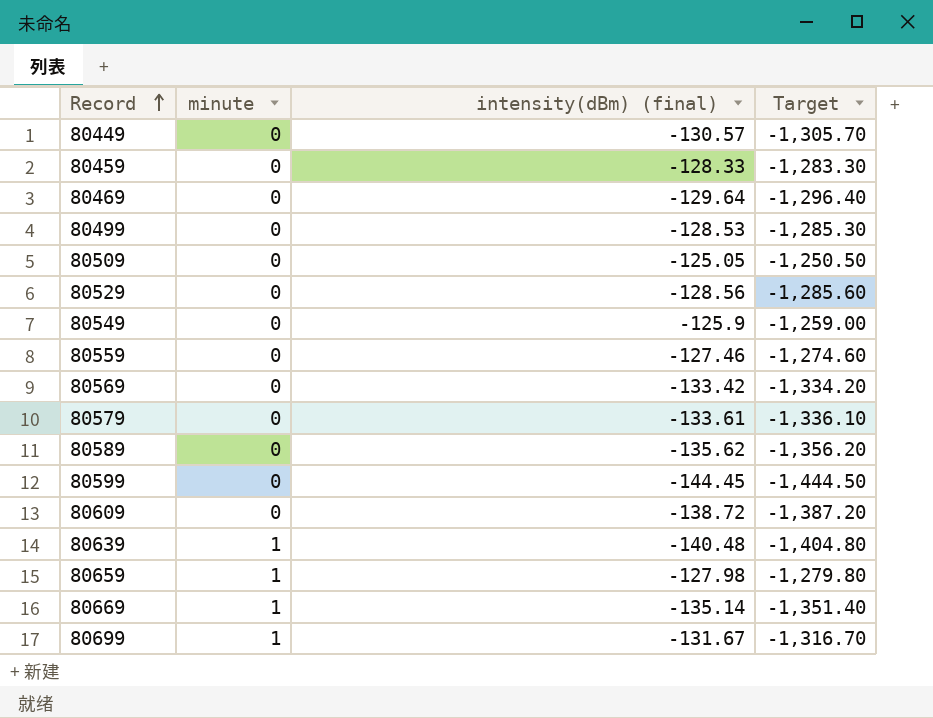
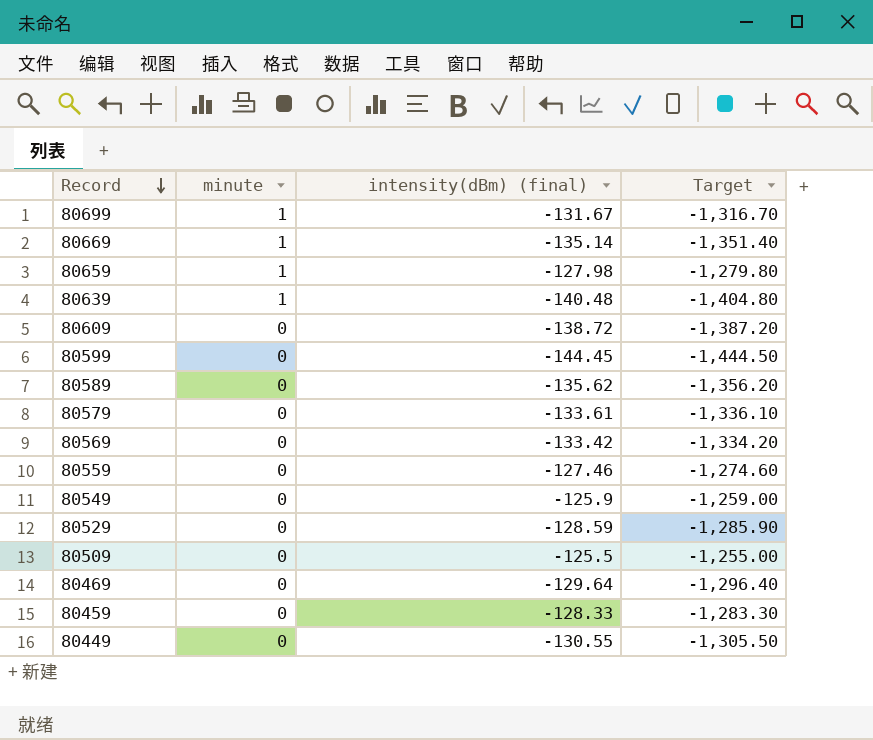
row order: Record ascending -> Record descending
row 80499: 0 | -128.53 | -1,285.30 -> none
80529 | intensity(dBm) (final): -128.56 -> -128.59
80529 | Target: -1,285.60 -> -1,285.90
80509 | intensity(dBm) (final): -125.05 -> -125.5
80509 | Target: -1,250.50 -> -1,255.00
80449 | intensity(dBm) (final): -130.57 -> -130.55
80449 | Target: -1,305.70 -> -1,305.50

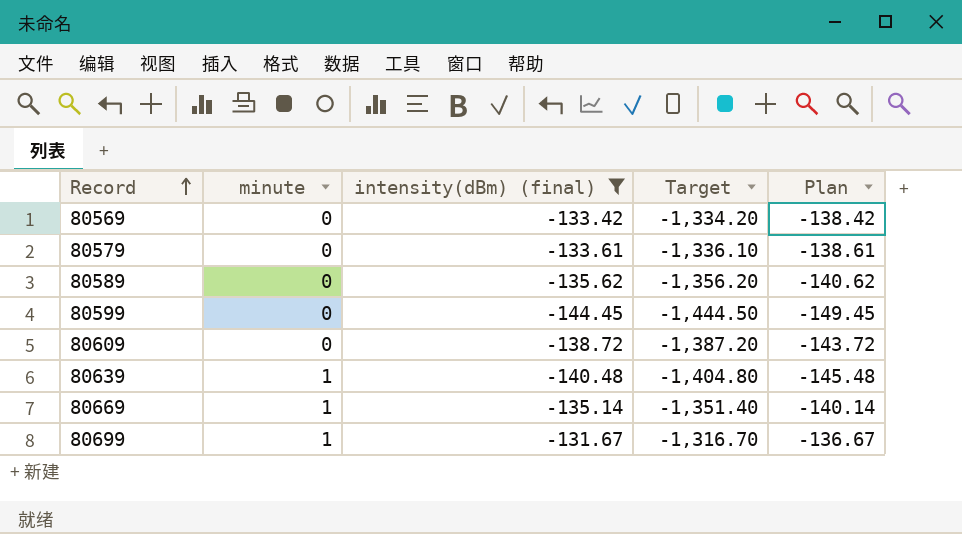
filter: none -> intensity(dBm) (final) <= -131.67
row order: Record descending -> Record ascending
column Plan | formula: none -> [intensity(dBm) (final)] - 5

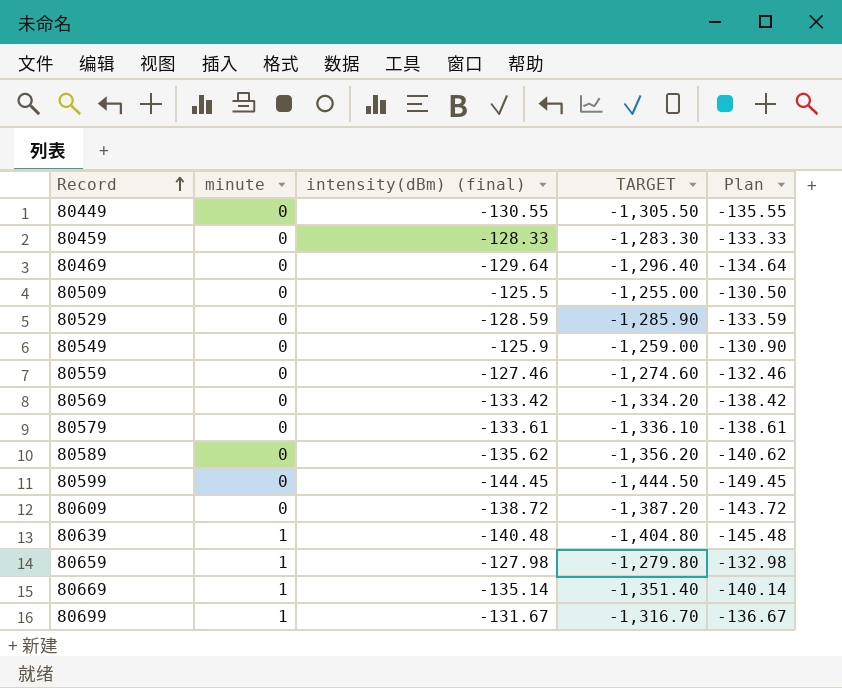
filter: intensity(dBm) (final) <= -131.67 -> none
column name: Target -> TARGET

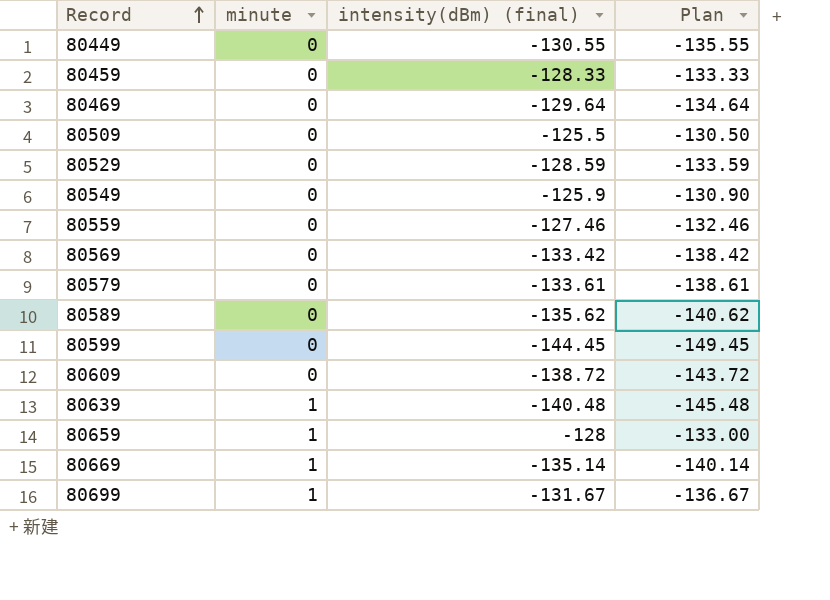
column TARGET | formula: [intensity(dBm) (final)] * 10 -> none
80659 | intensity(dBm) (final): -127.98 -> -128
80659 | Plan: -132.98 -> -133.00

